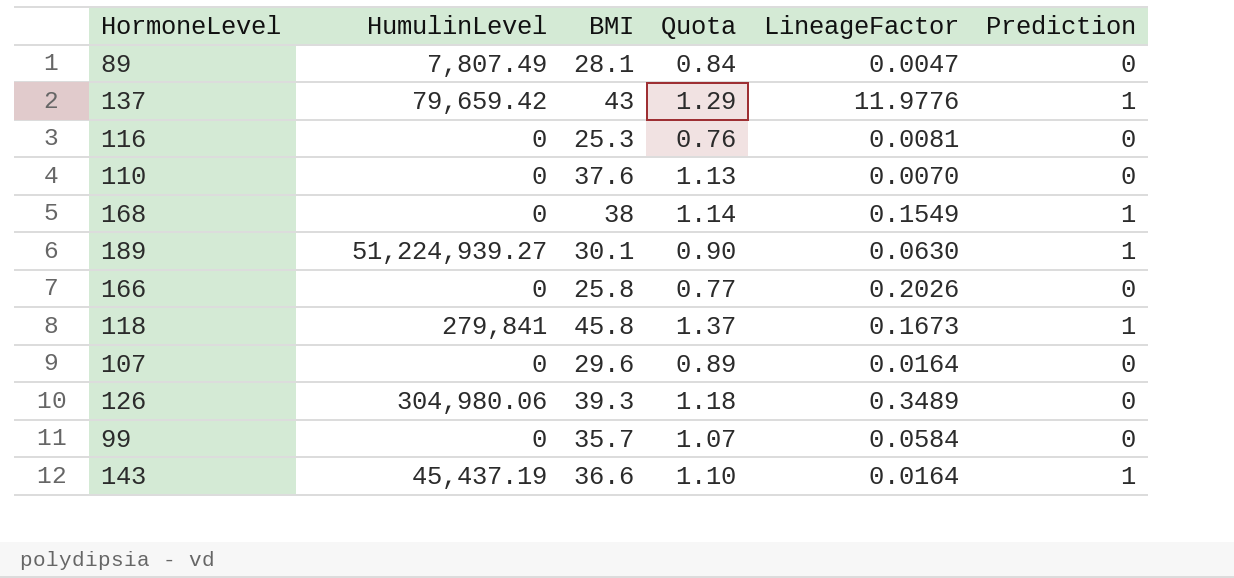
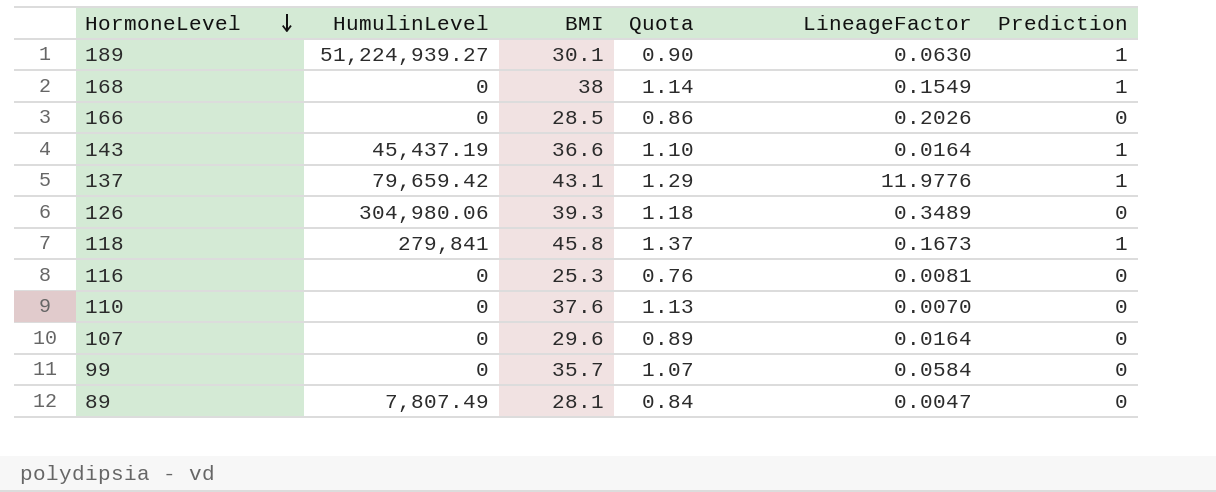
row order: none -> HormoneLevel descending
166 | BMI: 25.8 -> 28.5
166 | Quota: 0.77 -> 0.86
137 | BMI: 43 -> 43.1

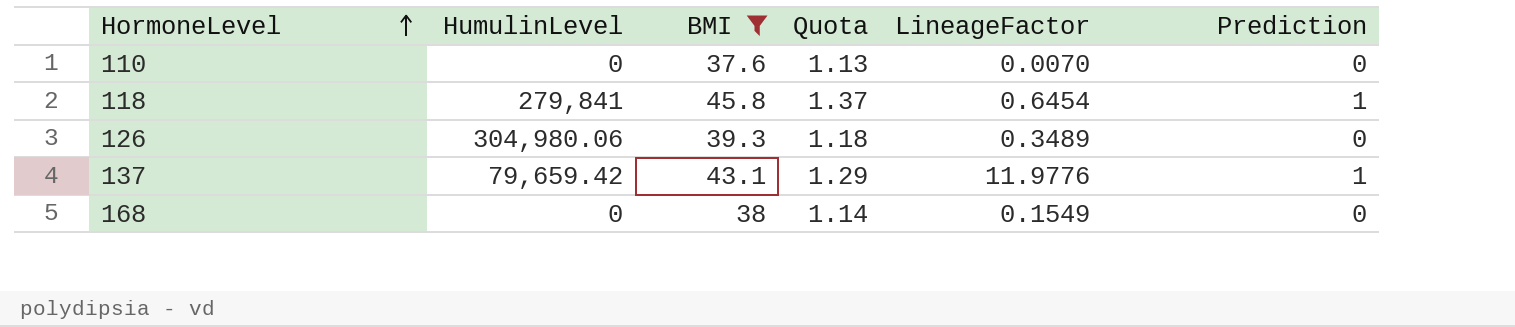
filter: none -> BMI >= 37.6
row order: HormoneLevel descending -> HormoneLevel ascending
118 | LineageFactor: 0.1673 -> 0.6454
168 | Prediction: 1 -> 0

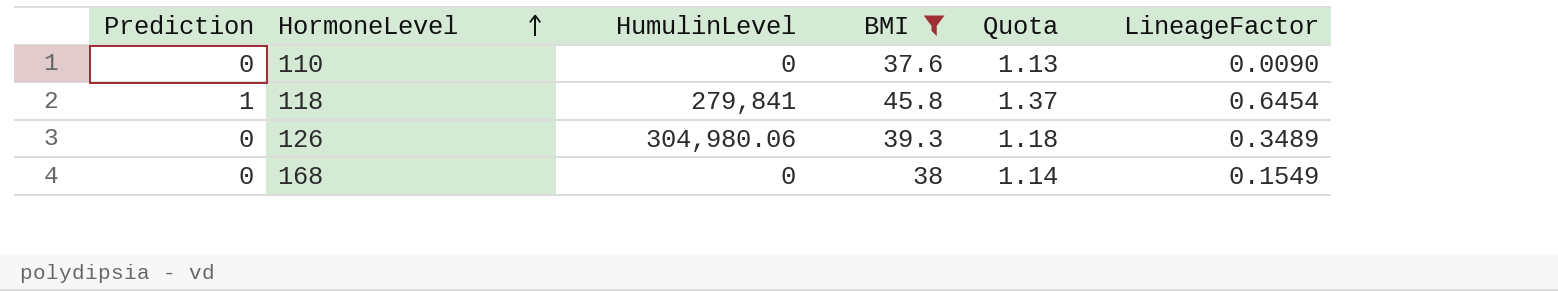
column Prediction | position: 6 -> 1
row 137: 79,659.42 | 43.1 | 1.29 | 11.9776 | 1 -> none
110 | LineageFactor: 0.0070 -> 0.0090

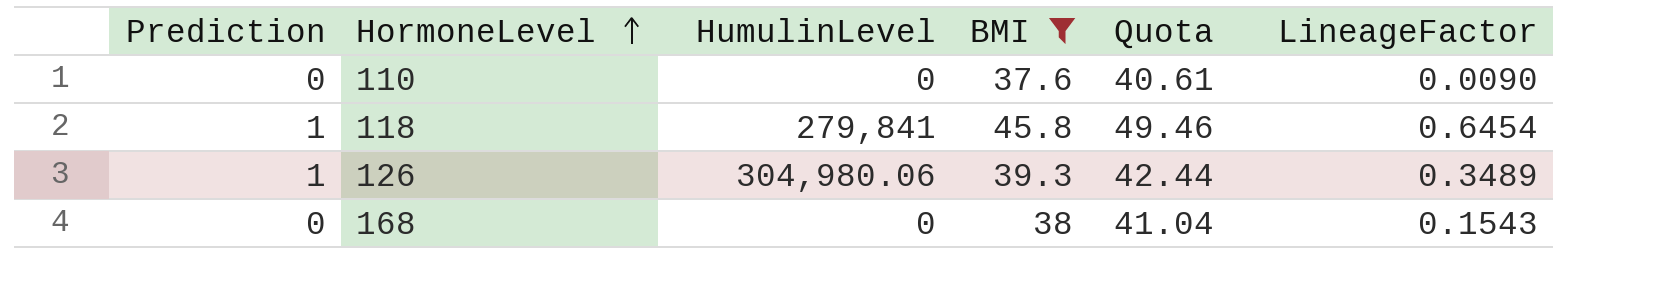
column Quota | formula: [BMI] * 0.03 -> [BMI] * 1.08
126 | Prediction: 0 -> 1
168 | LineageFactor: 0.1549 -> 0.1543

